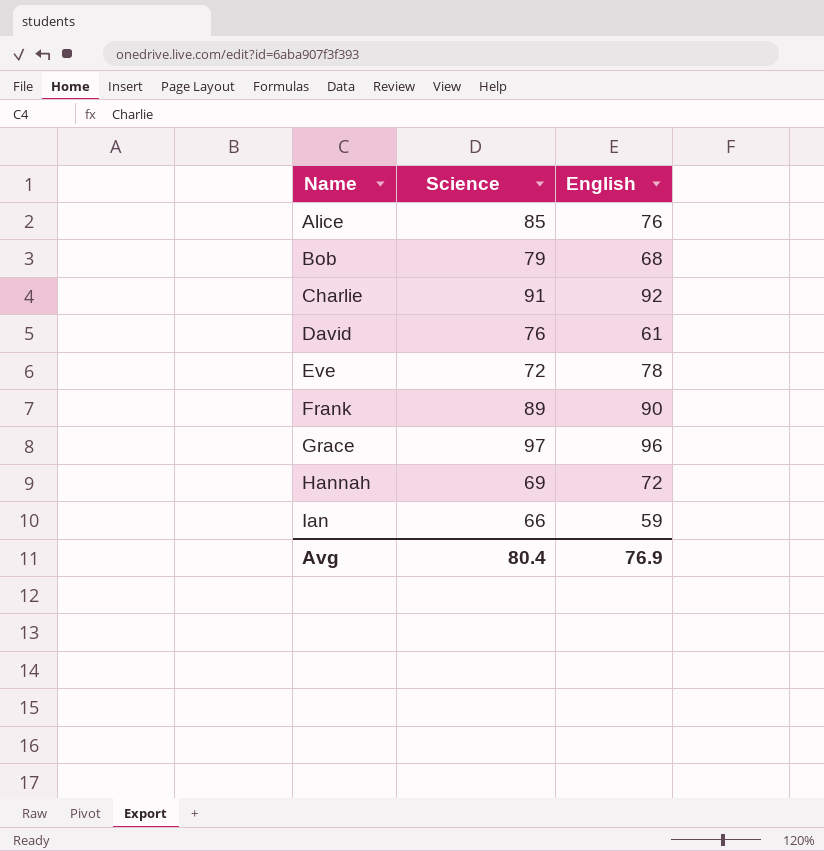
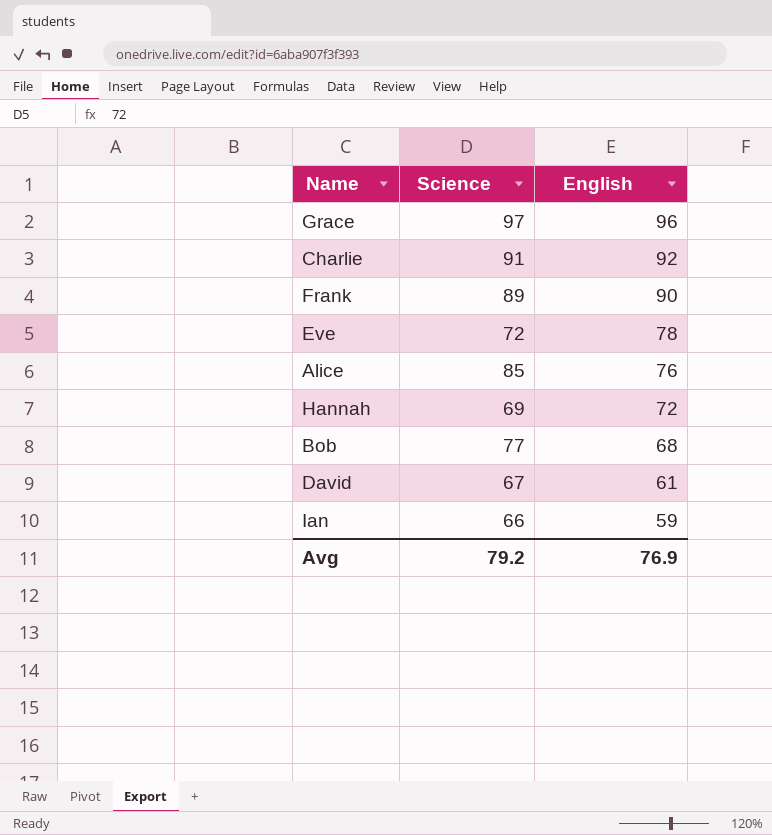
row order: Name ascending -> English descending
Bob | Science: 79 -> 77
David | Science: 76 -> 67
Avg | Science: 80.4 -> 79.2

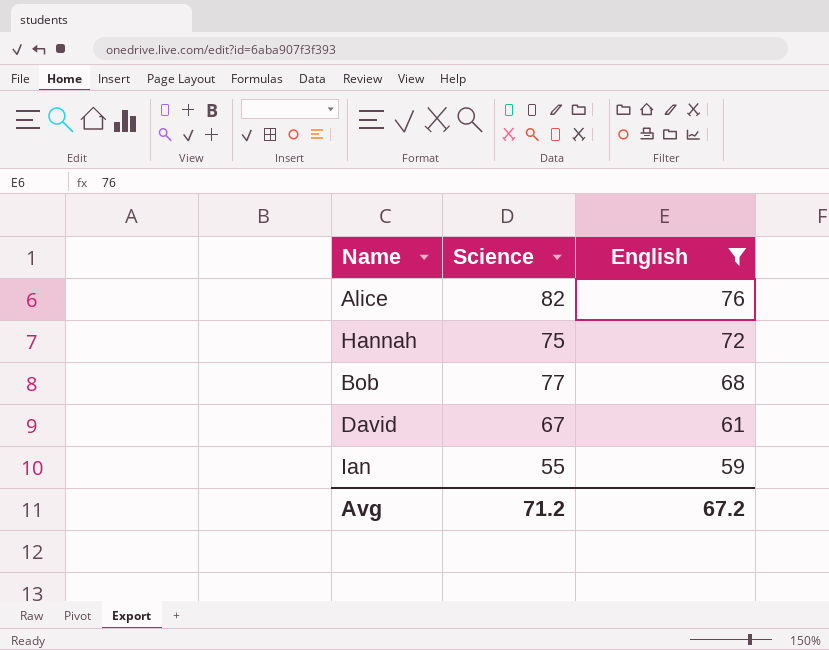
filter: none -> English <= 76
Alice | Science: 85 -> 82
Hannah | Science: 69 -> 75
Ian | Science: 66 -> 55
Avg | Science: 79.2 -> 71.2
Avg | English: 76.9 -> 67.2

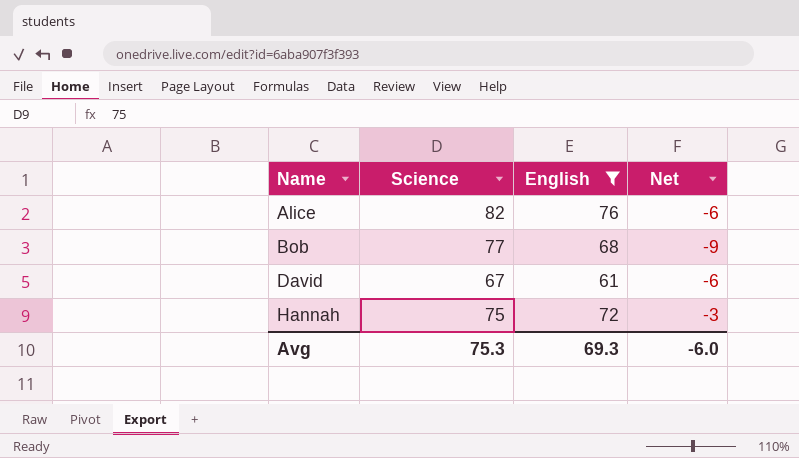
row order: English descending -> Name ascending
column Net | formula: none -> [English] - [Science]
row Ian: 55 | 59 -> none
Avg | Science: 71.2 -> 75.3
Avg | English: 67.2 -> 69.3

